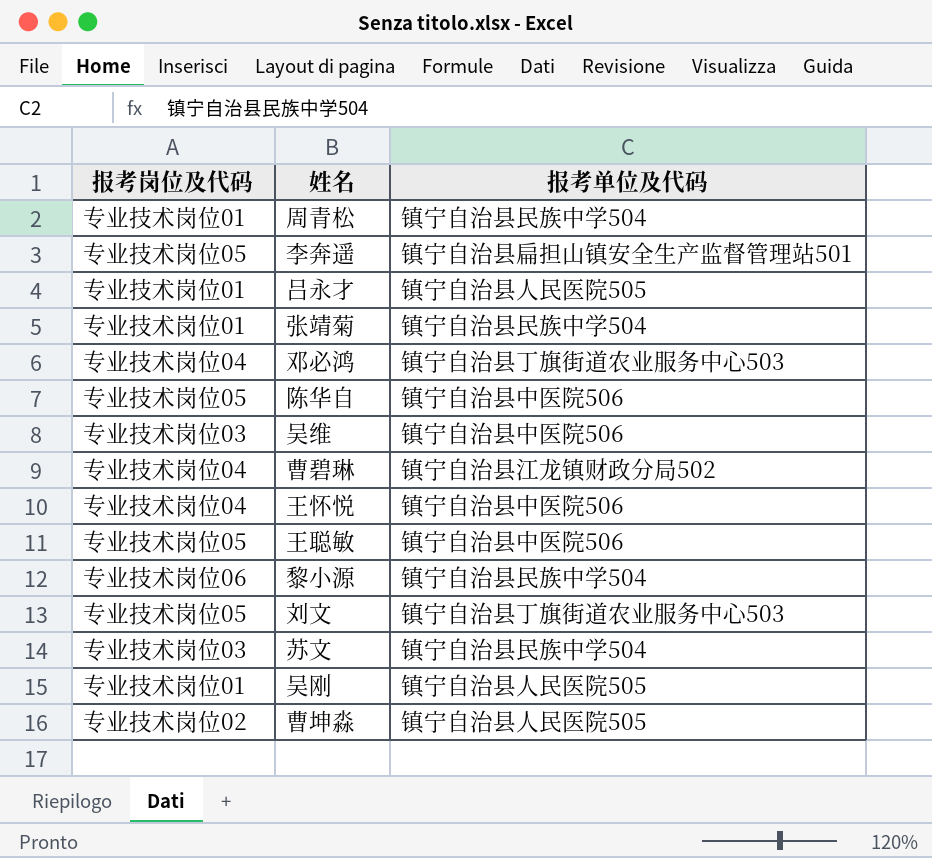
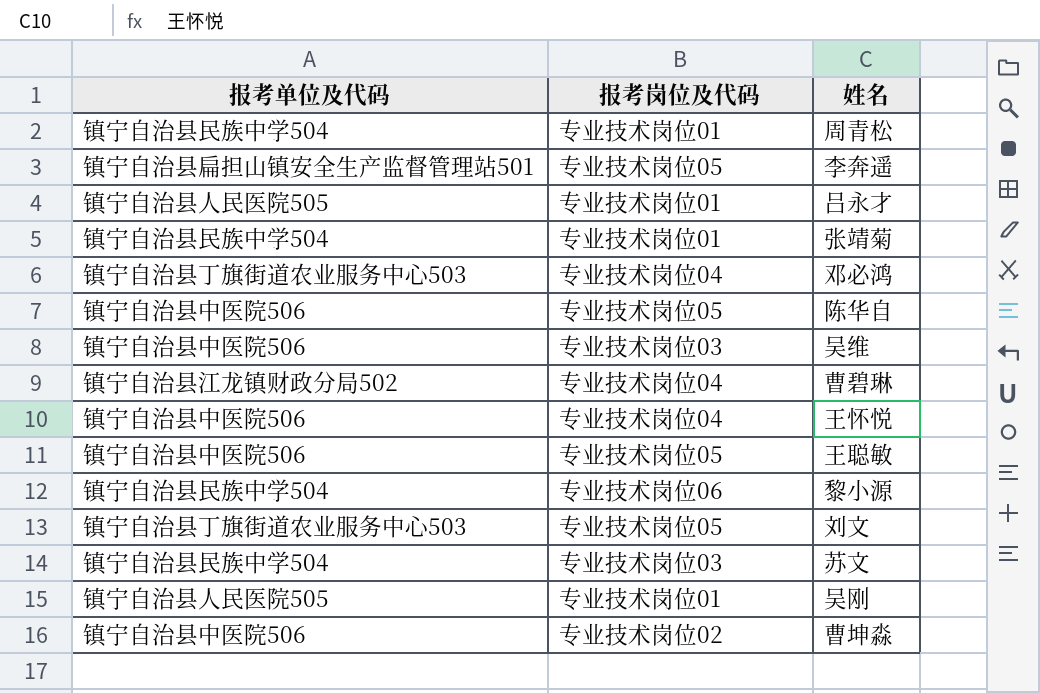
column 报考单位及代码 | position: 3 -> 1
曹坤淼 | 报考单位及代码: 镇宁自治县人民医院505 -> 镇宁自治县中医院506

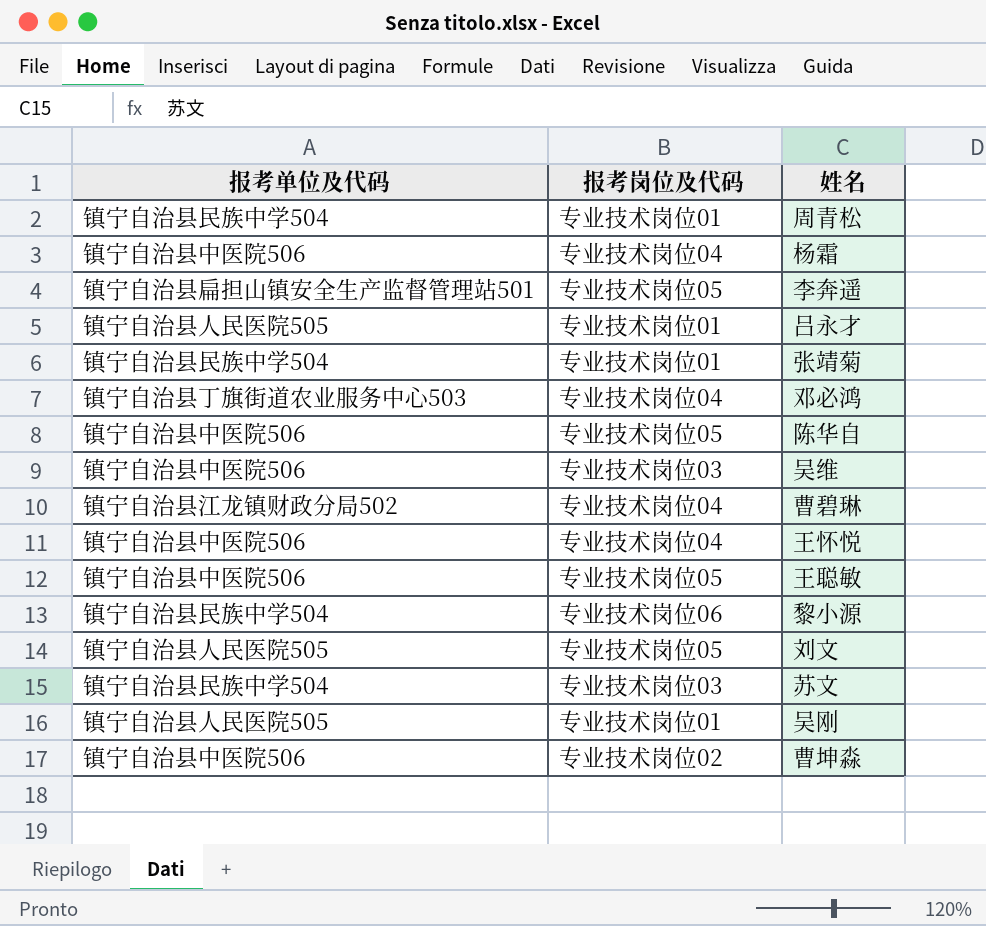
row 杨霜: none -> 镇宁自治县中医院506 | 专业技术岗位04
刘文 | 报考单位及代码: 镇宁自治县丁旗街道农业服务中心503 -> 镇宁自治县人民医院505

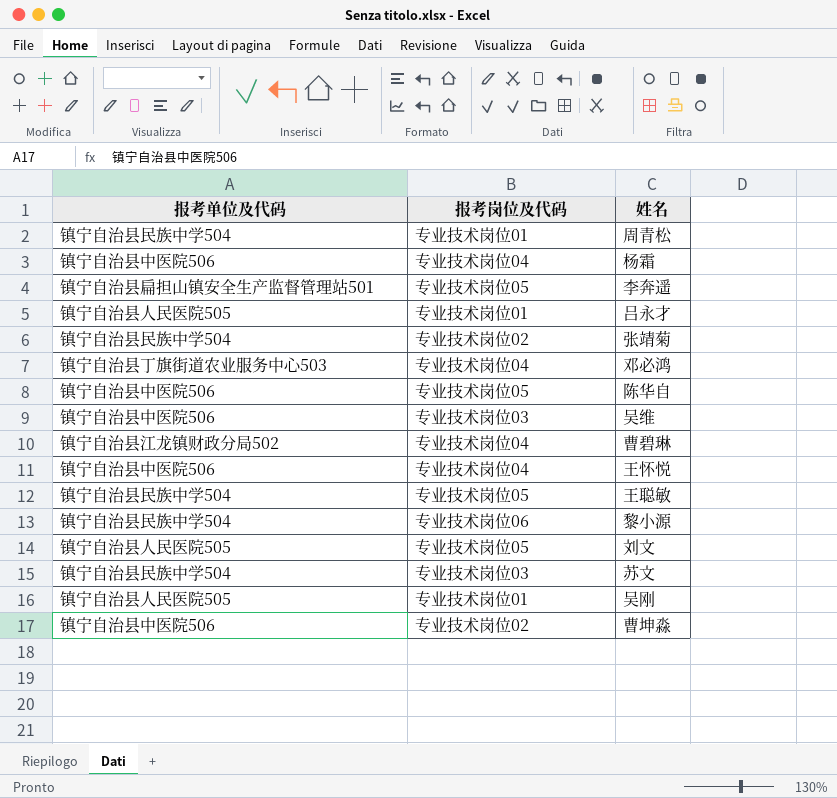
张靖菊 | 报考岗位及代码: 专业技术岗位01 -> 专业技术岗位02
王聪敏 | 报考单位及代码: 镇宁自治县中医院506 -> 镇宁自治县民族中学504

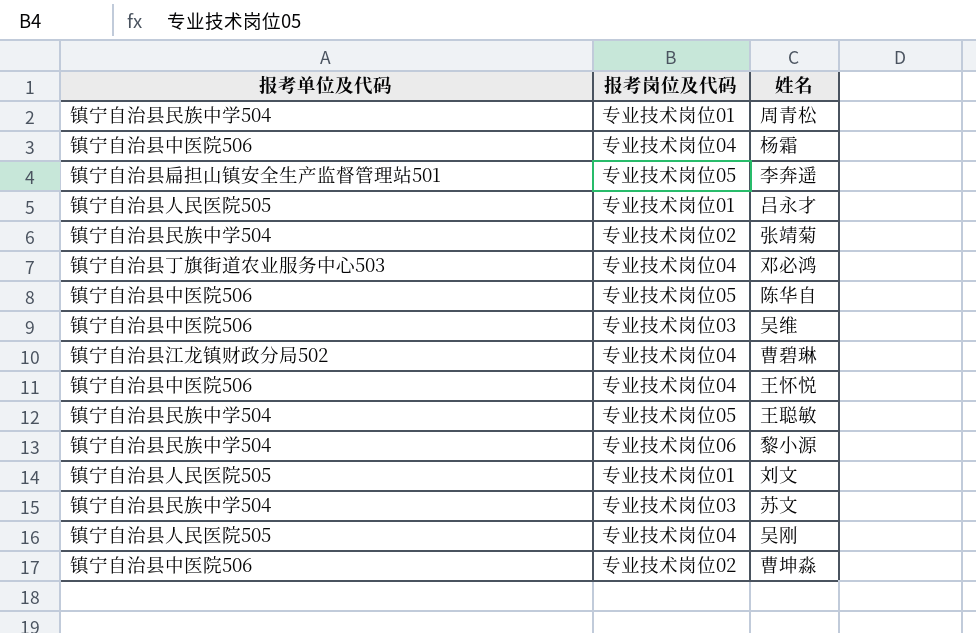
刘文 | 报考岗位及代码: 专业技术岗位05 -> 专业技术岗位01
吴刚 | 报考岗位及代码: 专业技术岗位01 -> 专业技术岗位04

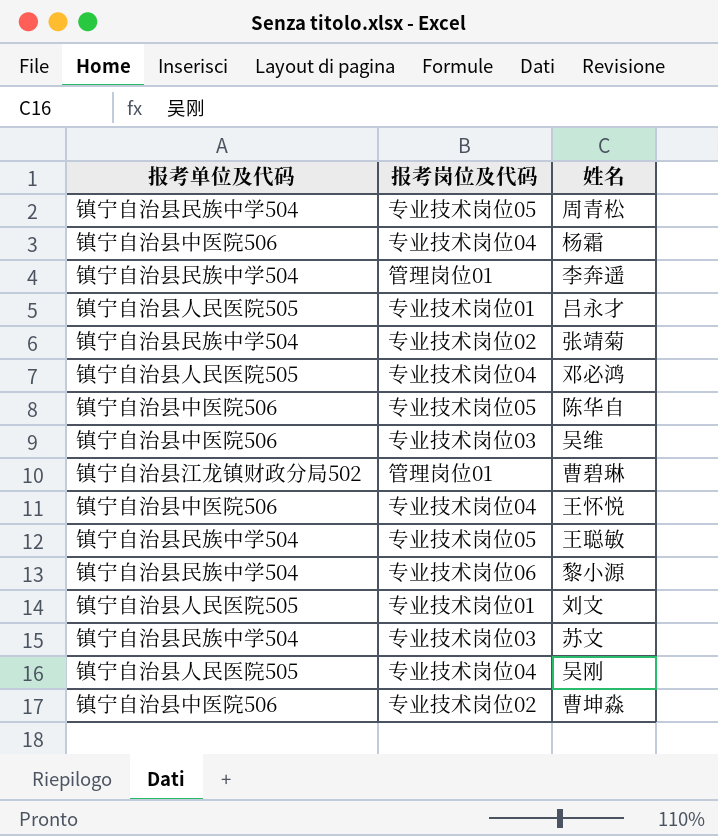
周青松 | 报考岗位及代码: 专业技术岗位01 -> 专业技术岗位05
李奔遥 | 报考单位及代码: 镇宁自治县扁担山镇安全生产监督管理站501 -> 镇宁自治县民族中学504
李奔遥 | 报考岗位及代码: 专业技术岗位05 -> 管理岗位01
邓必鸿 | 报考单位及代码: 镇宁自治县丁旗街道农业服务中心503 -> 镇宁自治县人民医院505
曹碧琳 | 报考岗位及代码: 专业技术岗位04 -> 管理岗位01

